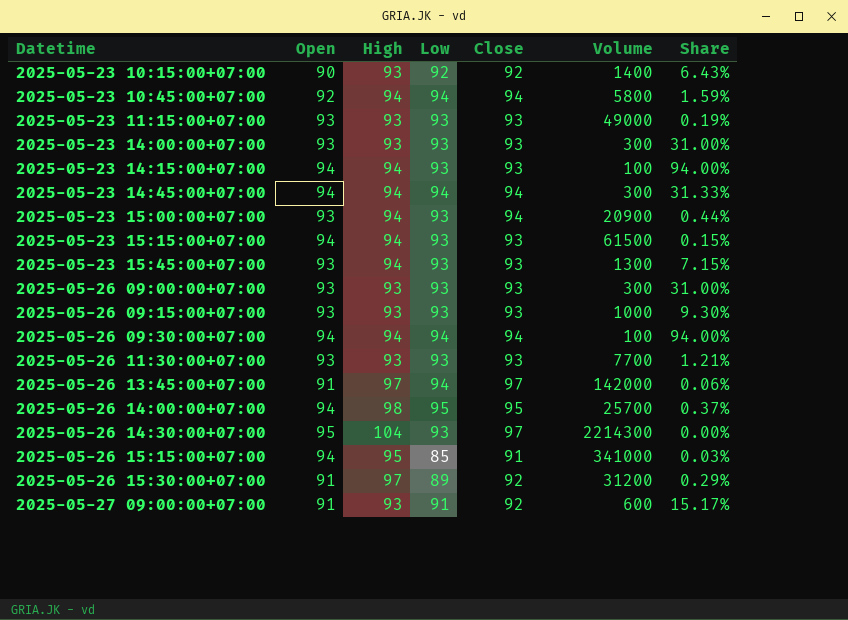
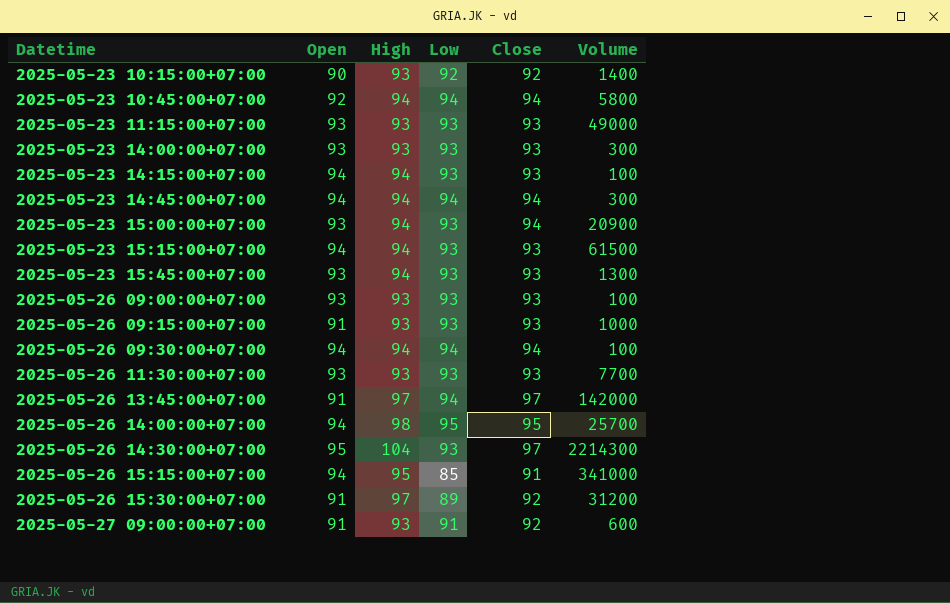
column Share | formula: [Open] / [Volume] -> none
2025-05-26 09:00:00+07:00 | Volume: 300 -> 100
2025-05-26 09:15:00+07:00 | Open: 93 -> 91

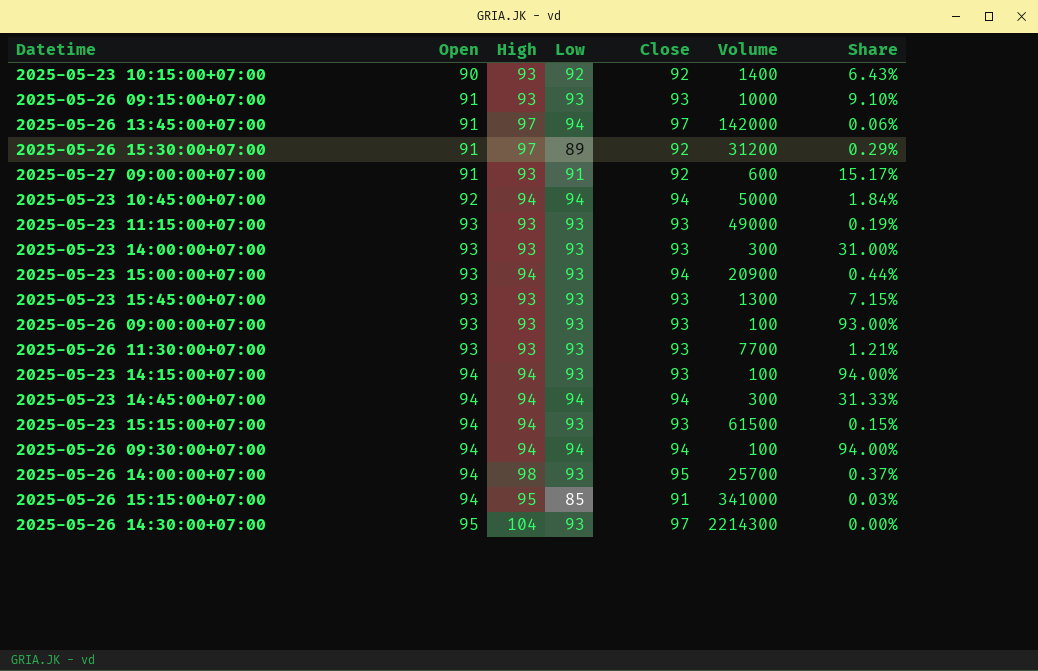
row order: Datetime ascending -> Open ascending
column Share | formula: none -> [Open] / [Volume]
2025-05-23 10:45:00+07:00 | Volume: 5800 -> 5000
2025-05-23 15:45:00+07:00 | High: 94 -> 93
2025-05-26 14:00:00+07:00 | Low: 95 -> 93

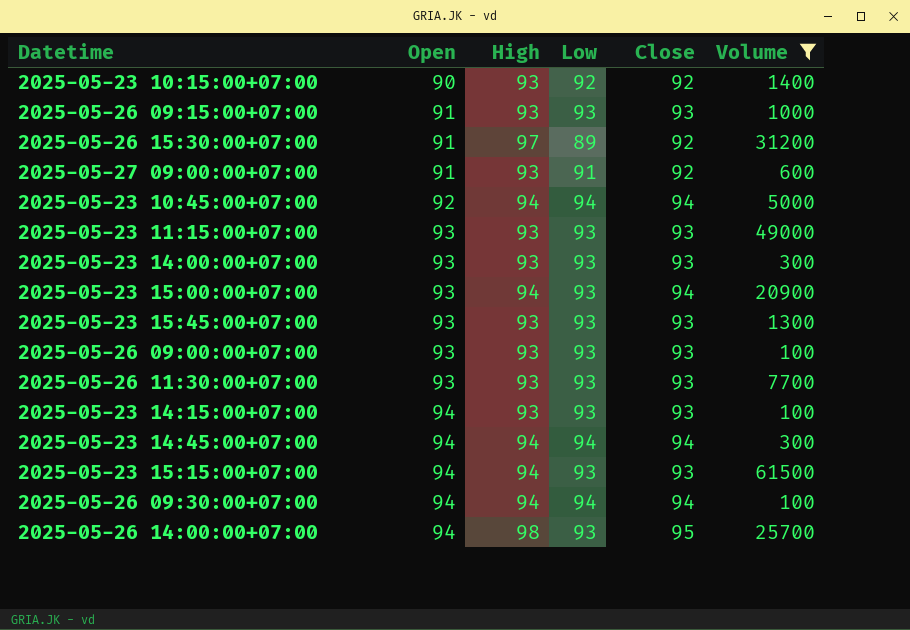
filter: none -> Volume <= 61500
column Share | formula: [Open] / [Volume] -> none
2025-05-23 14:15:00+07:00 | High: 94 -> 93

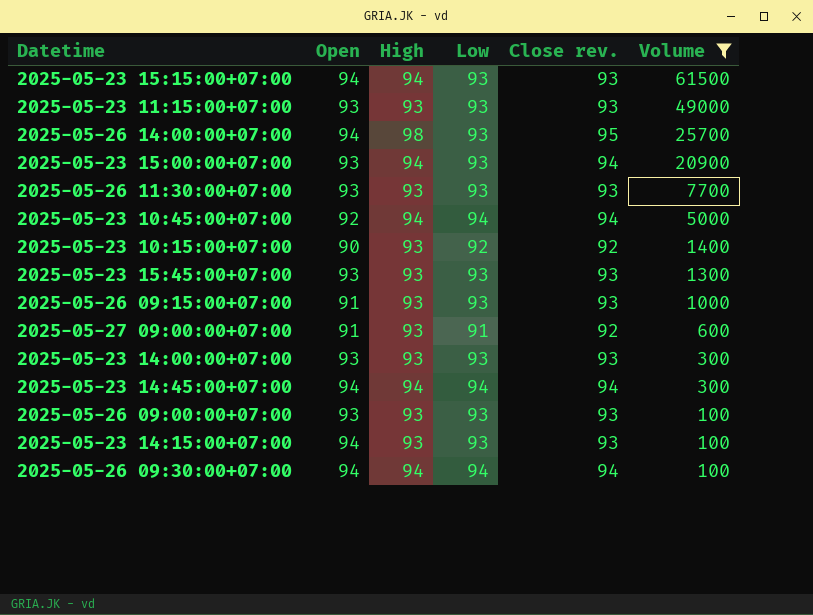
row order: Open ascending -> Volume descending
column name: Close -> Close rev.
row 2025-05-26 15:30:00+07:00: 91 | 97 | 89 | 92 | 31200 -> none

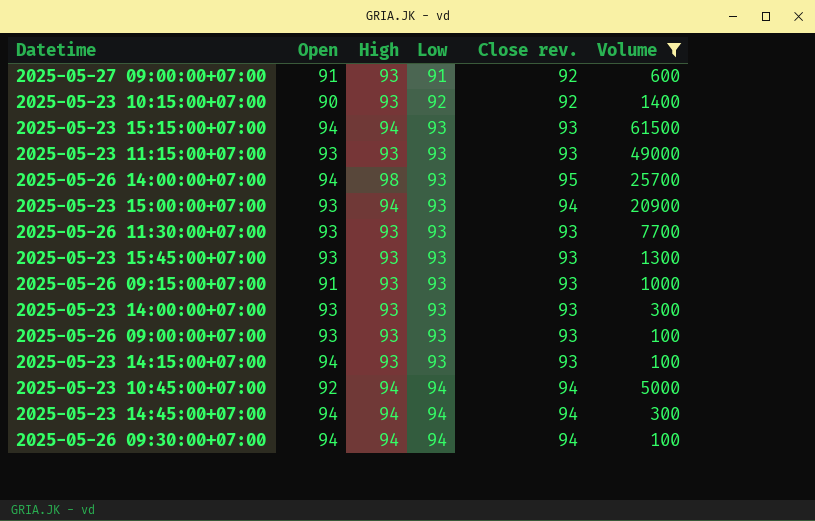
row order: Volume descending -> Low ascending

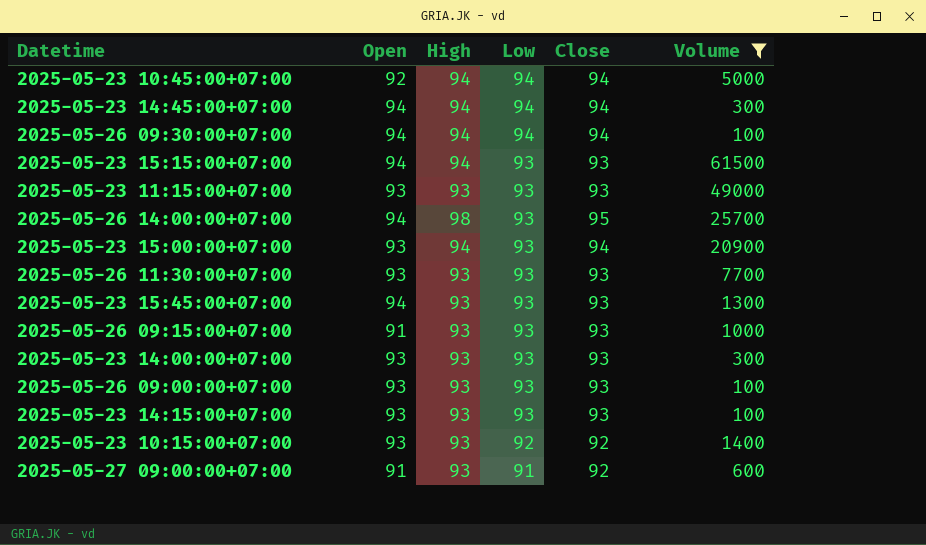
row order: Low ascending -> Low descending
column name: Close rev. -> Close
2025-05-23 15:45:00+07:00 | Open: 93 -> 94
2025-05-23 14:15:00+07:00 | Open: 94 -> 93
2025-05-23 10:15:00+07:00 | Open: 90 -> 93

